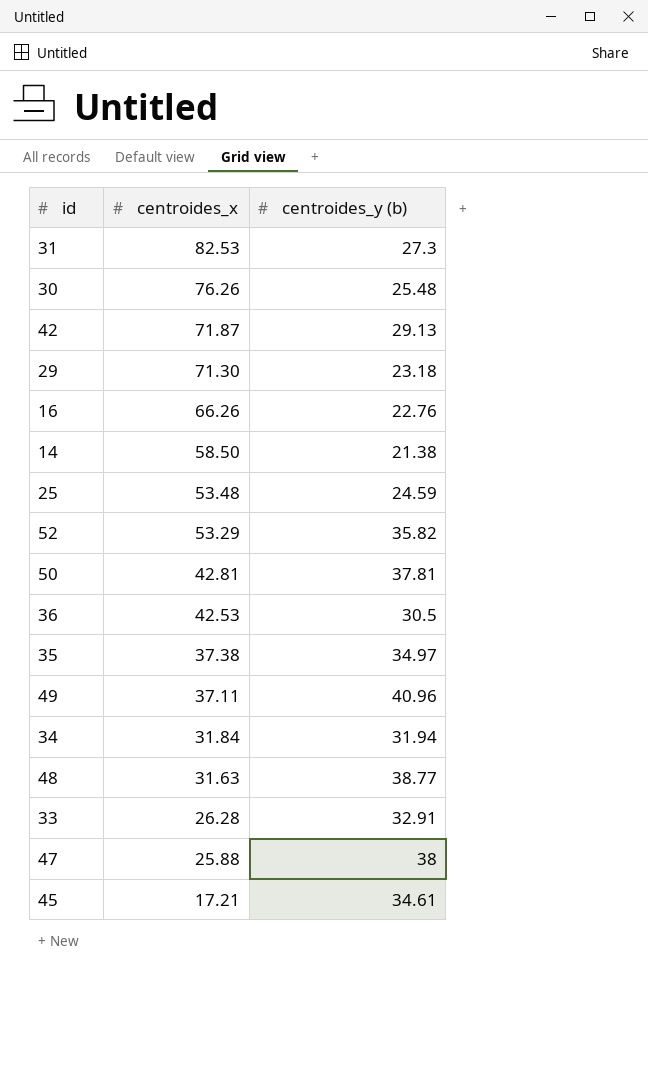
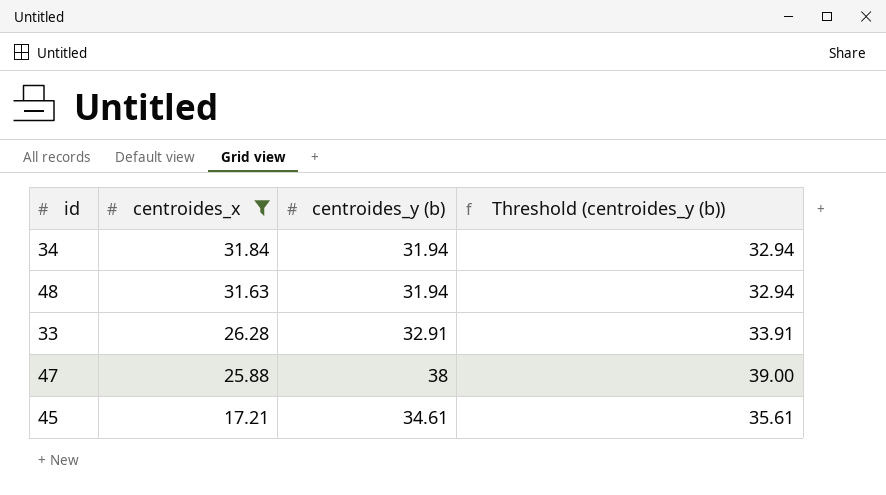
filter: none -> centroides_x <= 31.84
column Threshold (centroides_y (b)) | formula: none -> [centroides_y (b)] + 1
48 | centroides_y (b): 38.77 -> 31.94

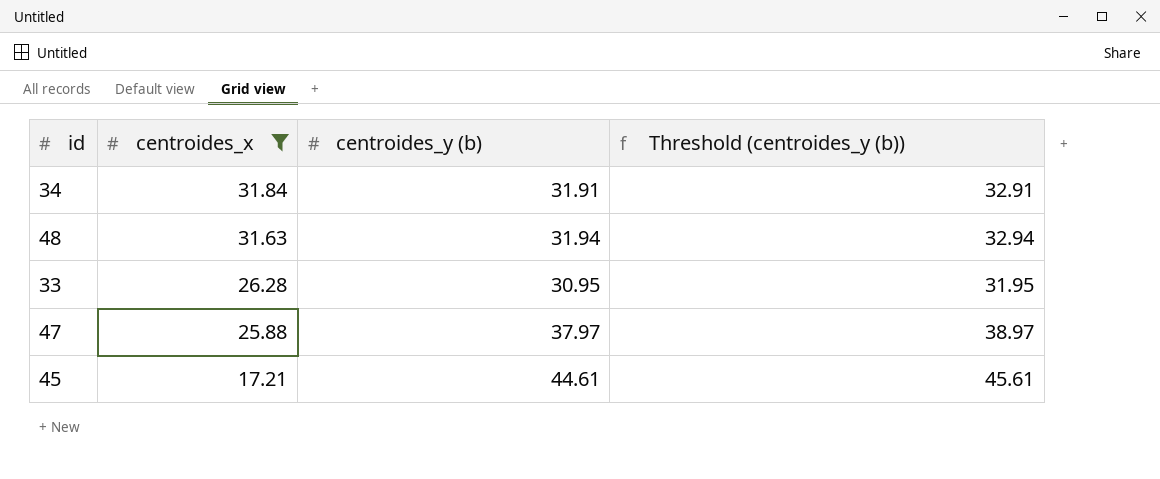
34 | centroides_y (b): 31.94 -> 31.91
34 | Threshold (centroides_y (b)): 32.94 -> 32.91
33 | centroides_y (b): 32.91 -> 30.95
33 | Threshold (centroides_y (b)): 33.91 -> 31.95
47 | centroides_y (b): 38 -> 37.97
47 | Threshold (centroides_y (b)): 39.00 -> 38.97
45 | centroides_y (b): 34.61 -> 44.61
45 | Threshold (centroides_y (b)): 35.61 -> 45.61

